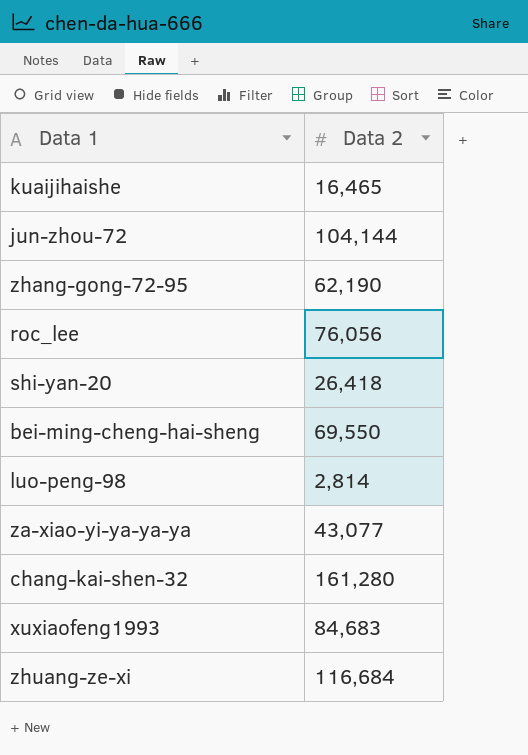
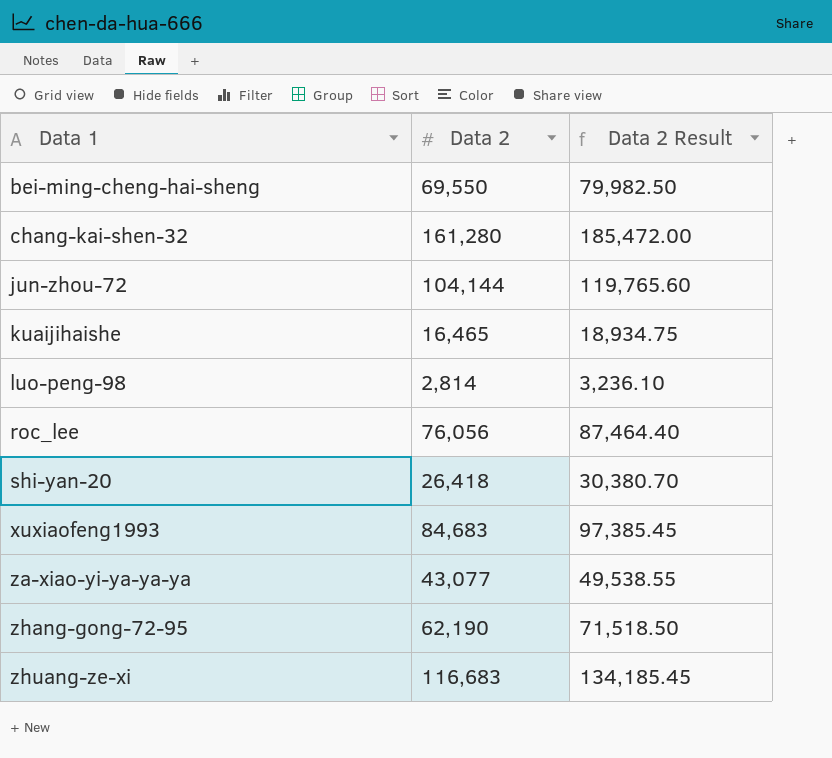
row order: none -> Data 1 ascending
column Data 2 Result | formula: none -> [Data 2] * 1.15
zhuang-ze-xi | Data 2: 116,684 -> 116,683

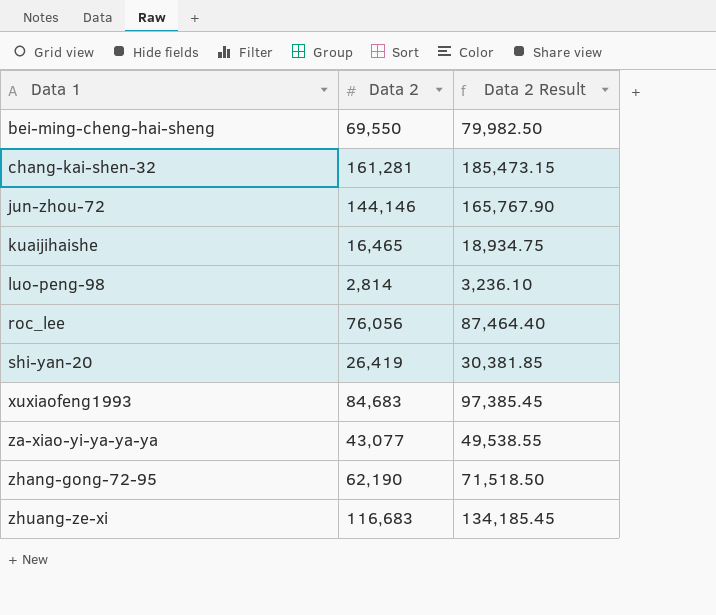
chang-kai-shen-32 | Data 2: 161,280 -> 161,281
chang-kai-shen-32 | Data 2 Result: 185,472.00 -> 185,473.15
jun-zhou-72 | Data 2: 104,144 -> 144,146
jun-zhou-72 | Data 2 Result: 119,765.60 -> 165,767.90
shi-yan-20 | Data 2: 26,418 -> 26,419
shi-yan-20 | Data 2 Result: 30,380.70 -> 30,381.85

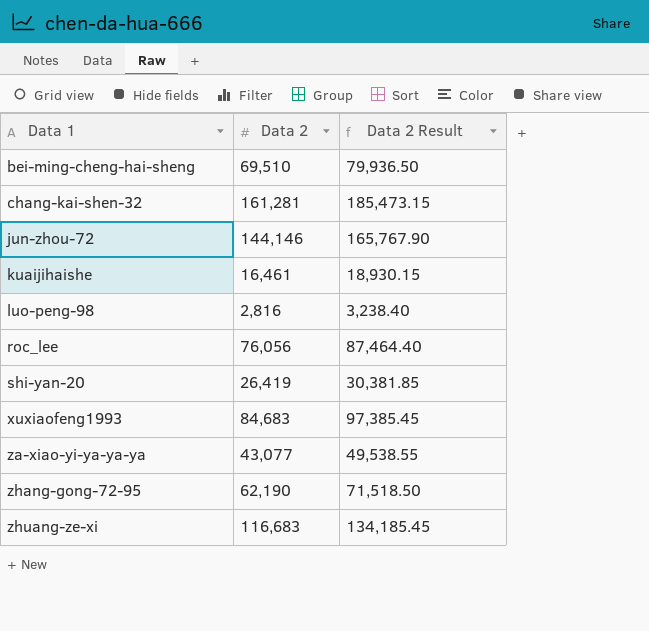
bei-ming-cheng-hai-sheng | Data 2: 69,550 -> 69,510
bei-ming-cheng-hai-sheng | Data 2 Result: 79,982.50 -> 79,936.50
kuaijihaishe | Data 2: 16,465 -> 16,461
kuaijihaishe | Data 2 Result: 18,934.75 -> 18,930.15
luo-peng-98 | Data 2: 2,814 -> 2,816
luo-peng-98 | Data 2 Result: 3,236.10 -> 3,238.40

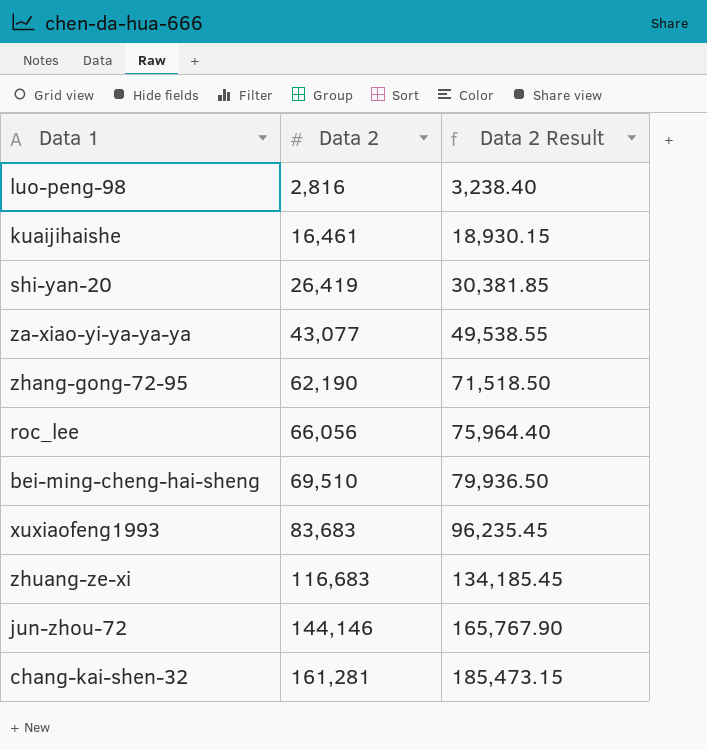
row order: Data 1 ascending -> Data 2 ascending
roc_lee | Data 2: 76,056 -> 66,056
roc_lee | Data 2 Result: 87,464.40 -> 75,964.40
xuxiaofeng1993 | Data 2: 84,683 -> 83,683
xuxiaofeng1993 | Data 2 Result: 97,385.45 -> 96,235.45

